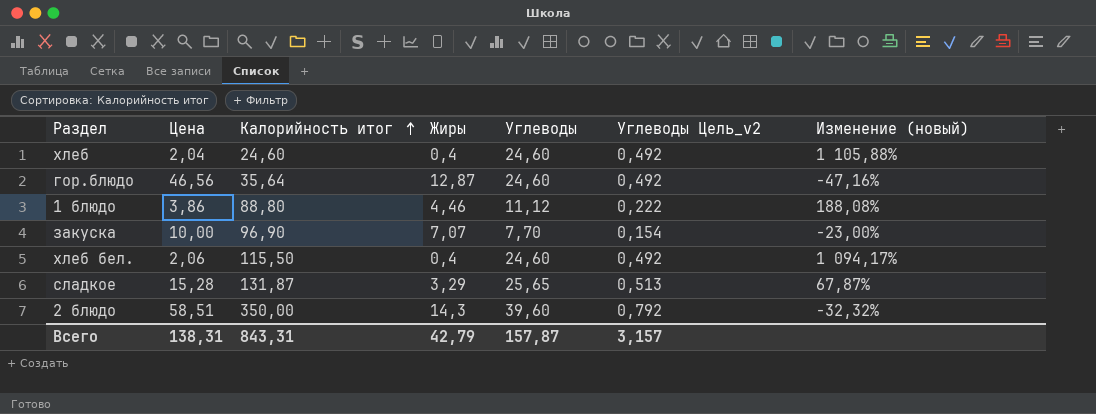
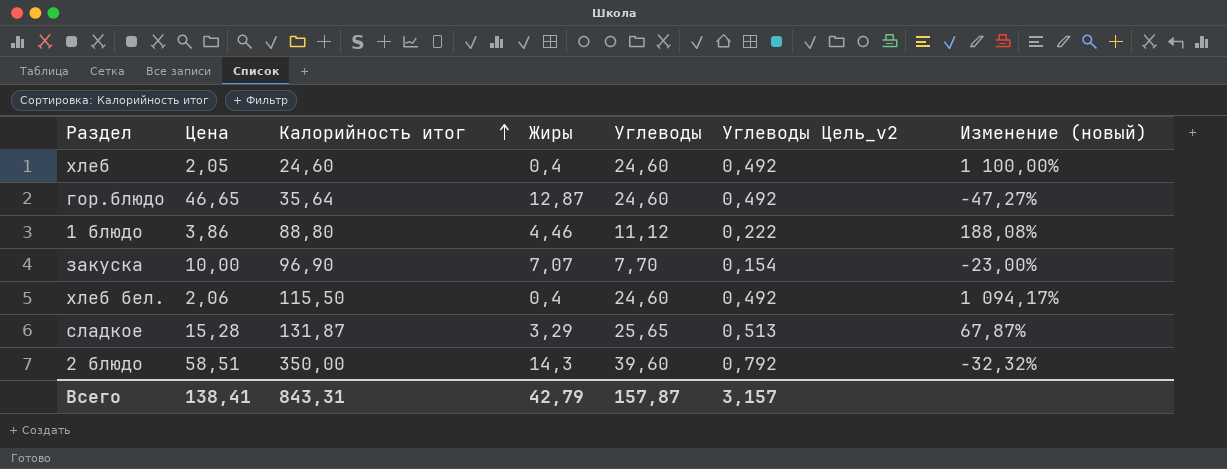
хлеб | Цена: 2,04 -> 2,05
хлеб | Изменение (новый): 1 105,88% -> 1 100,00%
гор.блюдо | Цена: 46,56 -> 46,65
гор.блюдо | Изменение (новый): -47,16% -> -47,27%
Всего | Цена: 138,31 -> 138,41

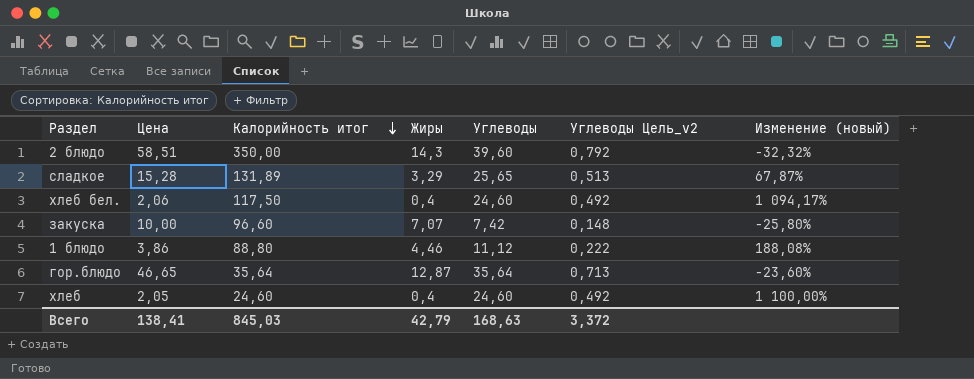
row order: Калорийность итог ascending -> Калорийность итог descending
сладкое | Калорийность итог: 131,87 -> 131,89
хлеб бел. | Калорийность итог: 115,50 -> 117,50
закуска | Калорийность итог: 96,90 -> 96,60
закуска | Углеводы: 7,70 -> 7,42
закуска | Углеводы Цель_v2: 0,154 -> 0,148
закуска | Изменение (новый): -23,00% -> -25,80%
гор.блюдо | Углеводы: 24,60 -> 35,64
гор.блюдо | Углеводы Цель_v2: 0,492 -> 0,713
гор.блюдо | Изменение (новый): -47,27% -> -23,60%
Всего | Калорийность итог: 843,31 -> 845,03
Всего | Углеводы: 157,87 -> 168,63
Всего | Углеводы Цель_v2: 3,157 -> 3,372

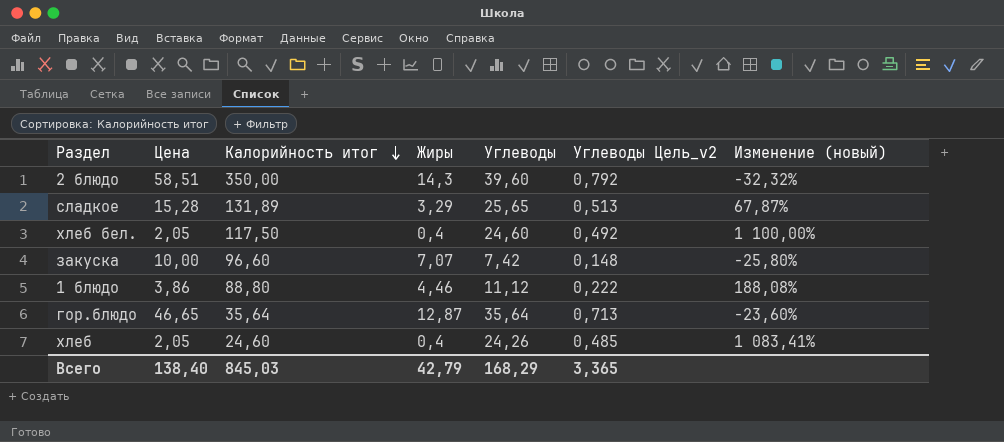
хлеб бел. | Цена: 2,06 -> 2,05
хлеб бел. | Изменение (новый): 1 094,17% -> 1 100,00%
хлеб | Углеводы: 24,60 -> 24,26
хлеб | Углеводы Цель_v2: 0,492 -> 0,485
хлеб | Изменение (новый): 1 100,00% -> 1 083,41%
Всего | Цена: 138,41 -> 138,40
Всего | Углеводы: 168,63 -> 168,29
Всего | Углеводы Цель_v2: 3,372 -> 3,365

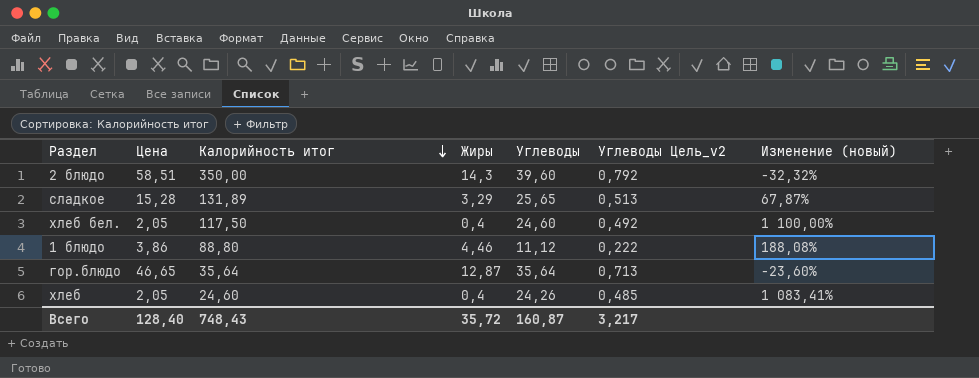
row закуска: 10,00 | 96,60 | 7,07 | 7,42 | 0,148 | -25,80% -> none
Всего | Цена: 138,40 -> 128,40
Всего | Калорийность итог: 845,03 -> 748,43
Всего | Жиры: 42,79 -> 35,72
Всего | Углеводы: 168,29 -> 160,87
Всего | Углеводы Цель_v2: 3,365 -> 3,217

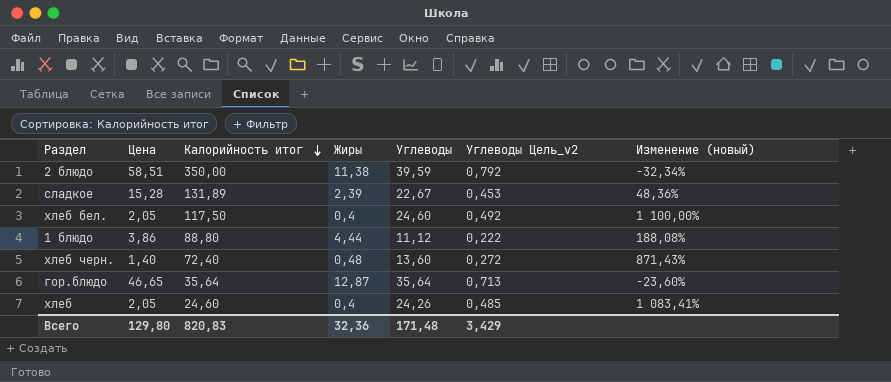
2 блюдо | Жиры: 14,3 -> 11,38
2 блюдо | Углеводы: 39,60 -> 39,59
2 блюдо | Изменение (новый): -32,32% -> -32,34%
сладкое | Жиры: 3,29 -> 2,39
сладкое | Углеводы: 25,65 -> 22,67
сладкое | Углеводы Цель_v2: 0,513 -> 0,453
сладкое | Изменение (новый): 67,87% -> 48,36%
1 блюдо | Жиры: 4,46 -> 4,44
row хлеб черн.: none -> 1,40 | 72,40 | 0,48 | 13,60 | 0,272 | 871,43%
Всего | Цена: 128,40 -> 129,80
Всего | Калорийность итог: 748,43 -> 820,83
Всего | Жиры: 35,72 -> 32,36
Всего | Углеводы: 160,87 -> 171,48
Всего | Углеводы Цель_v2: 3,217 -> 3,429

